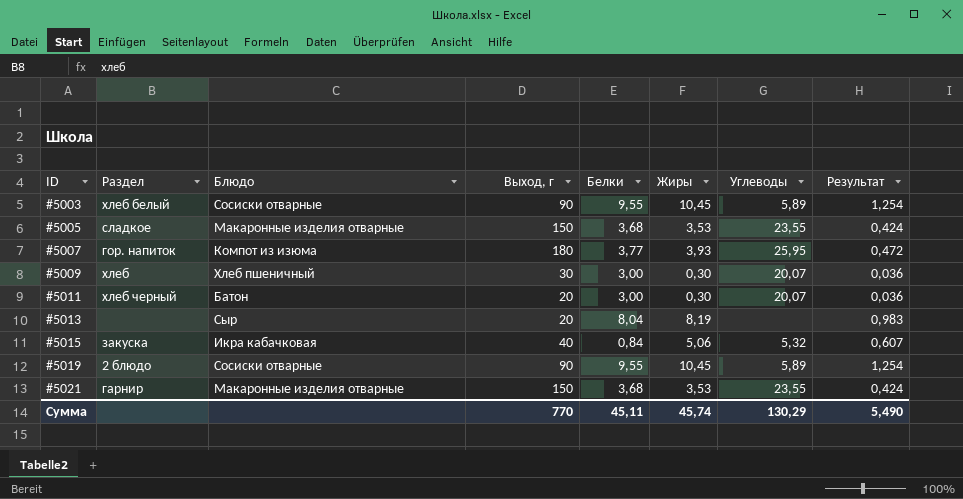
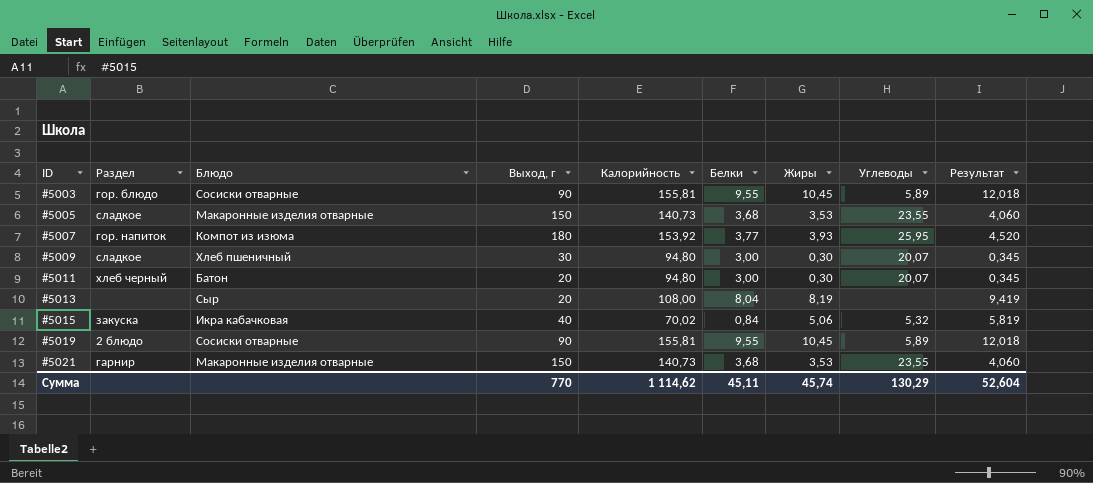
column Калорийность | position: none -> 5
column Результат | formula: [Жиры] * 0,12 -> [Жиры] * 1,15
#5003 | Раздел: хлеб белый -> гор. блюдо
#5009 | Раздел: хлеб -> сладкое
Сумма | Результат: 5,490 -> 52,604

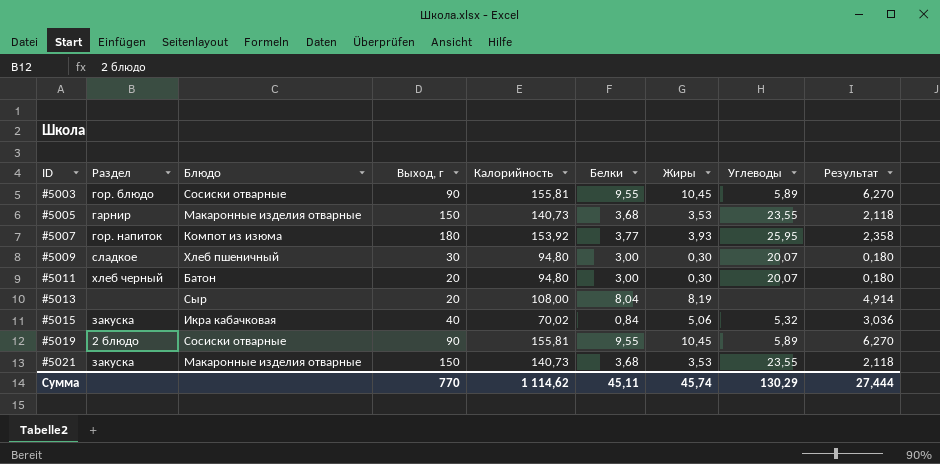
column Результат | formula: [Жиры] * 1,15 -> [Жиры] * 0,6
#5005 | Раздел: сладкое -> гарнир
#5021 | Раздел: гарнир -> закуска
Сумма | Результат: 52,604 -> 27,444

